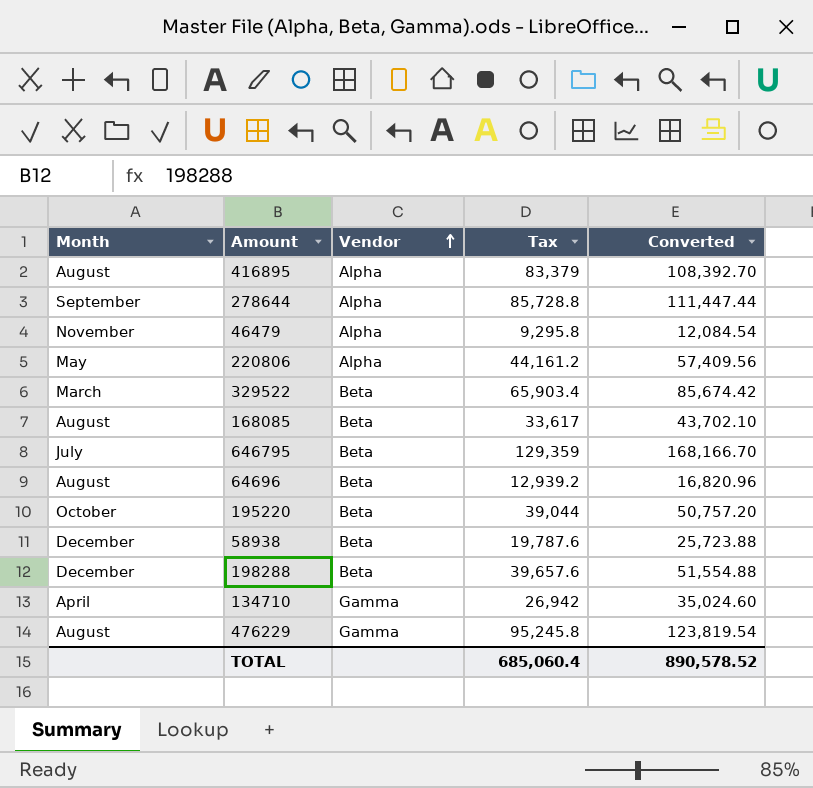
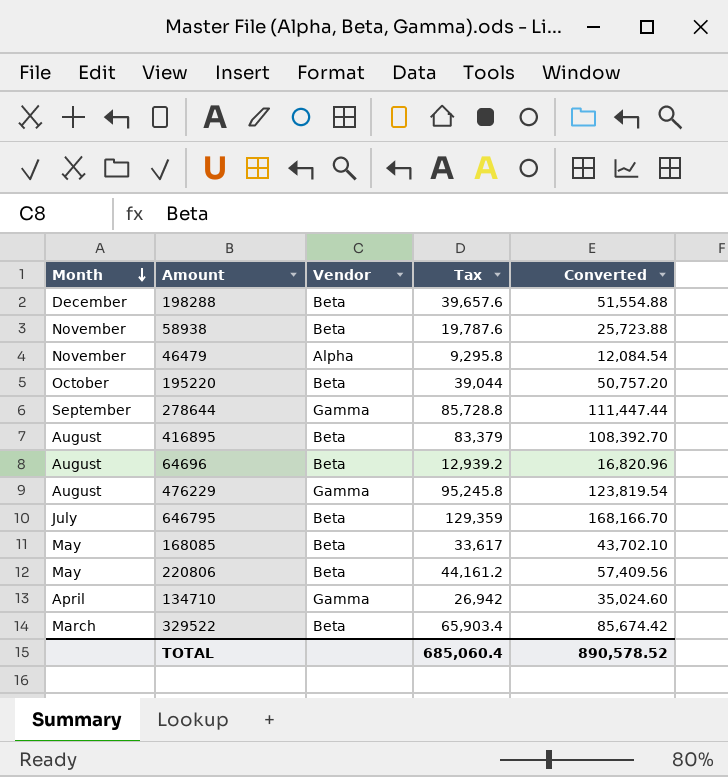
row order: Vendor ascending -> Month descending
58938 | Month: December -> November
278644 | Vendor: Alpha -> Gamma
416895 | Vendor: Alpha -> Beta
168085 | Month: August -> May
220806 | Vendor: Alpha -> Beta

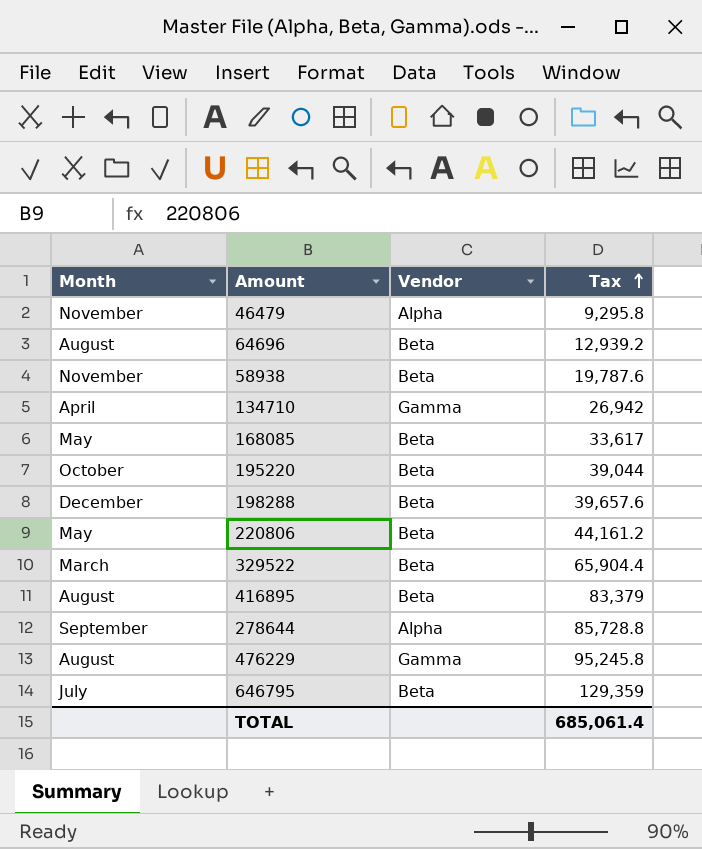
row order: Month descending -> Tax ascending
column Converted | formula: [Tax] * 1.3 -> none
329522 | Tax: 65,903.4 -> 65,904.4
278644 | Vendor: Gamma -> Alpha
TOTAL | Tax: 685,060.4 -> 685,061.4

